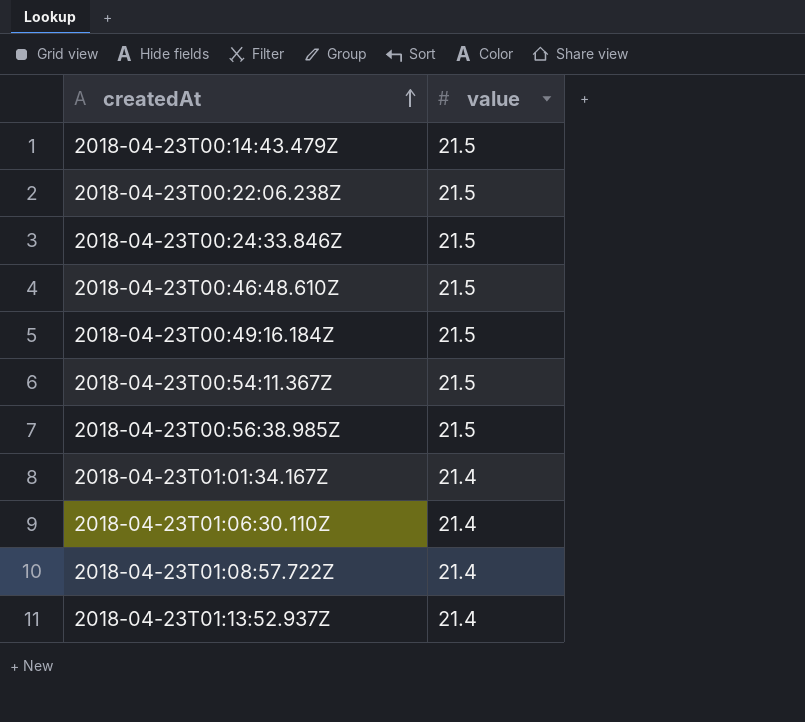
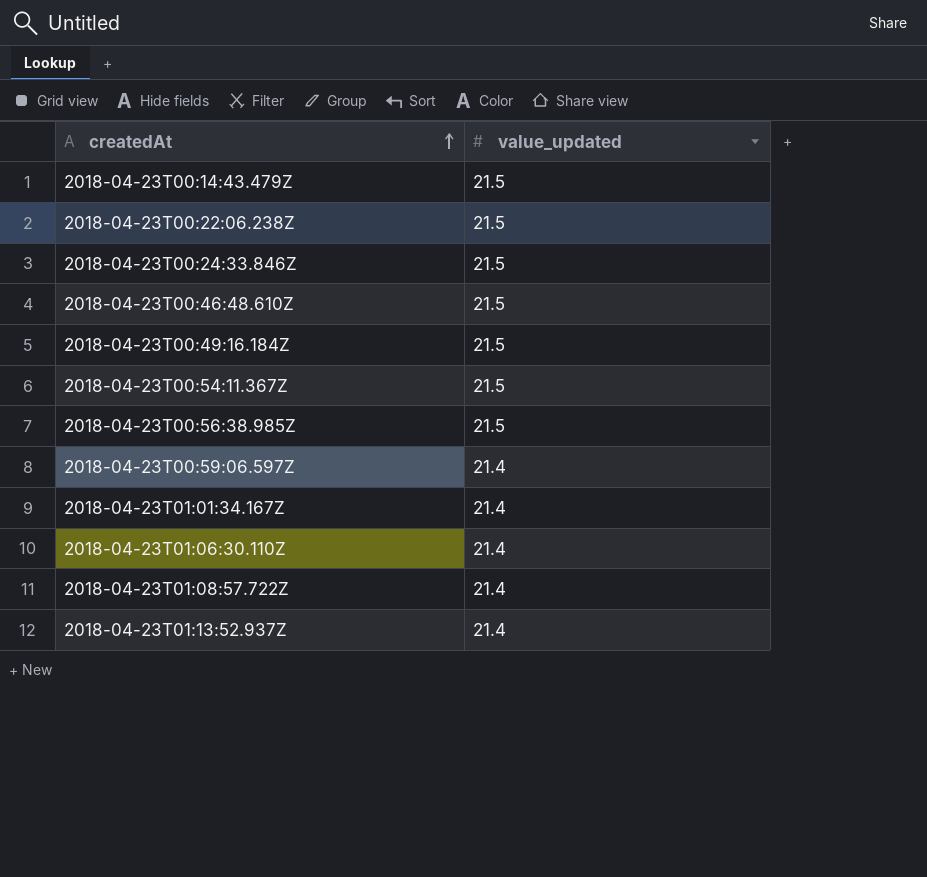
column name: value -> value_updated
row 2018-04-23T00:59:06.597Z: none -> 21.4

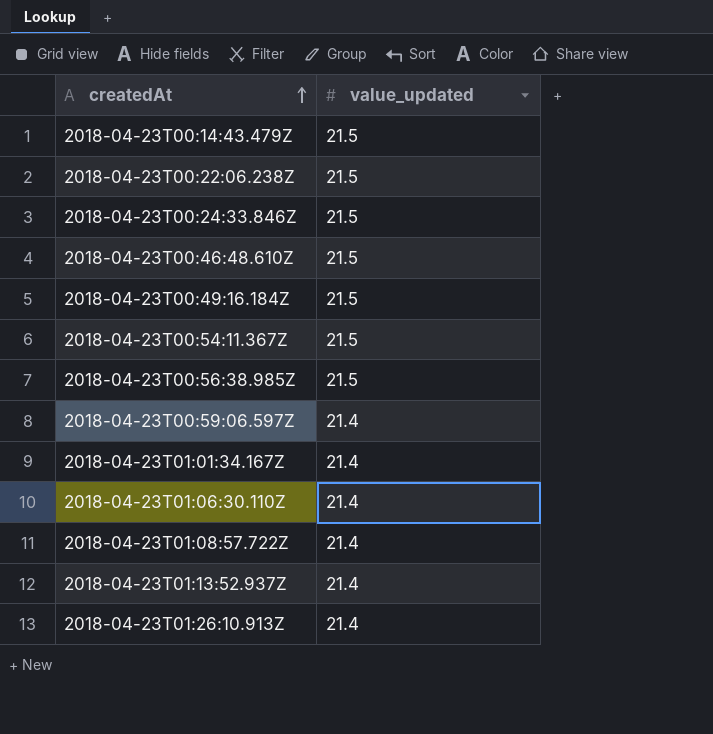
row 2018-04-23T01:26:10.913Z: none -> 21.4

